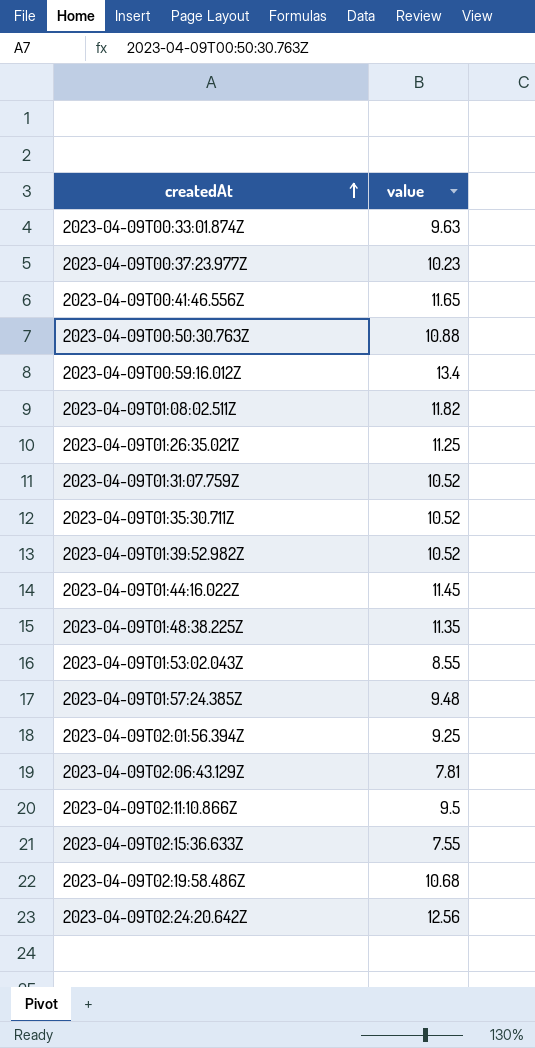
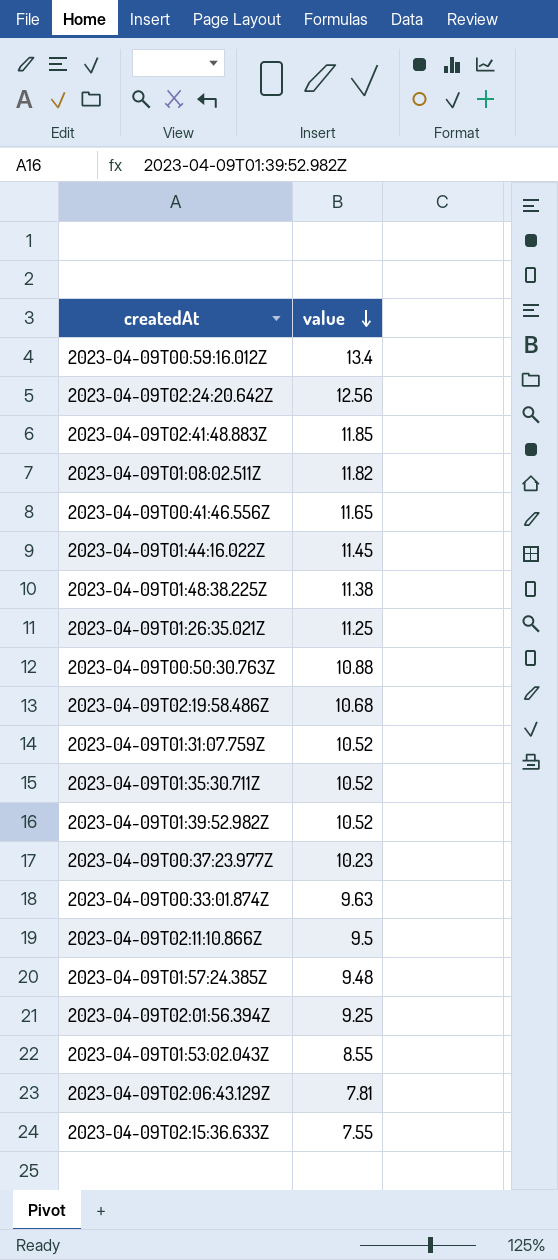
row order: createdAt ascending -> value descending
row 2023-04-09T02:41:48.883Z: none -> 11.85
2023-04-09T01:48:38.225Z | value: 11.35 -> 11.38

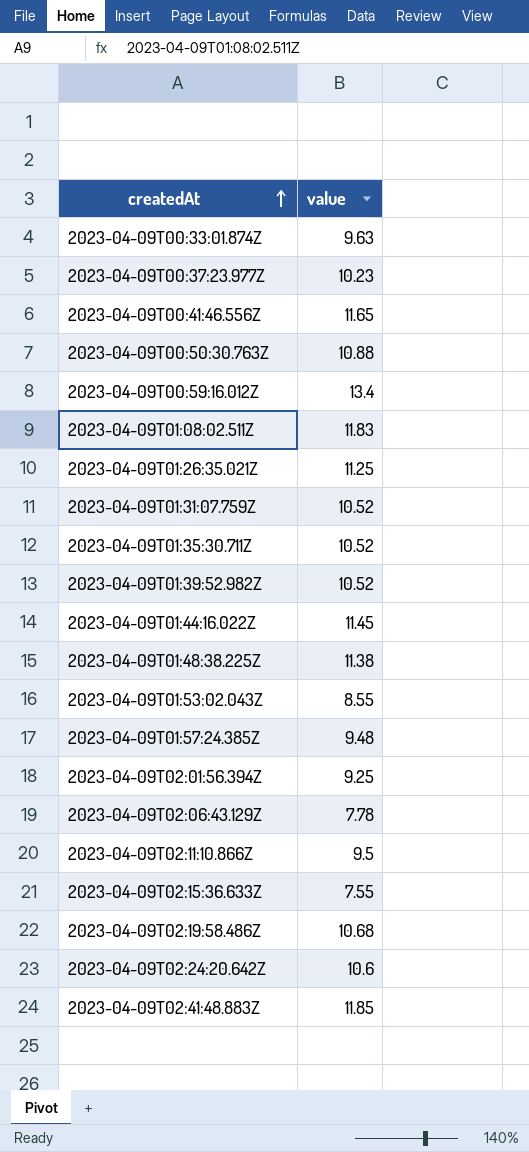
row order: value descending -> createdAt ascending
2023-04-09T01:08:02.511Z | value: 11.82 -> 11.83
2023-04-09T02:06:43.129Z | value: 7.81 -> 7.78
2023-04-09T02:24:20.642Z | value: 12.56 -> 10.6

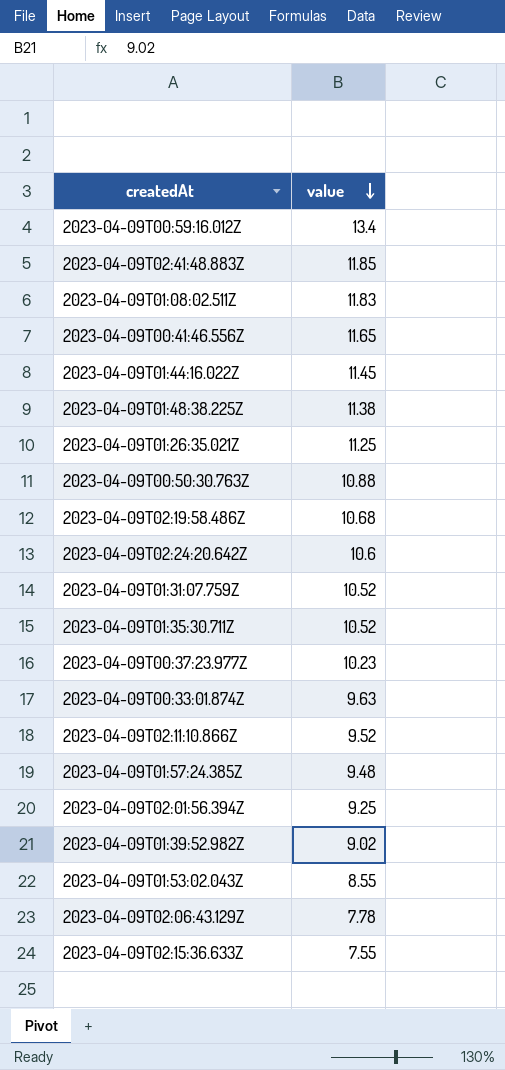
row order: createdAt ascending -> value descending
2023-04-09T02:11:10.866Z | value: 9.5 -> 9.52
2023-04-09T01:39:52.982Z | value: 10.52 -> 9.02

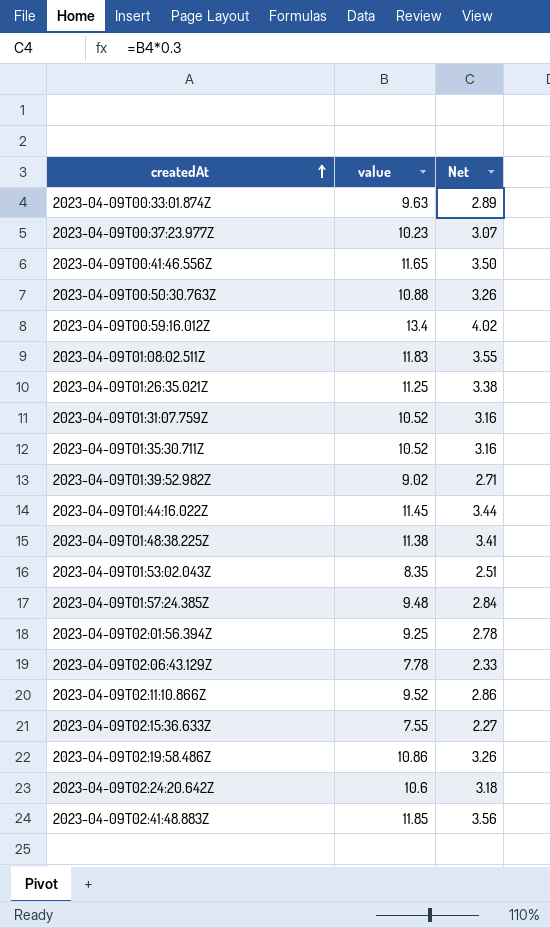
row order: value descending -> createdAt ascending
column Net | formula: none -> [value] * 0.3
2023-04-09T01:53:02.043Z | value: 8.55 -> 8.35
2023-04-09T02:19:58.486Z | value: 10.68 -> 10.86

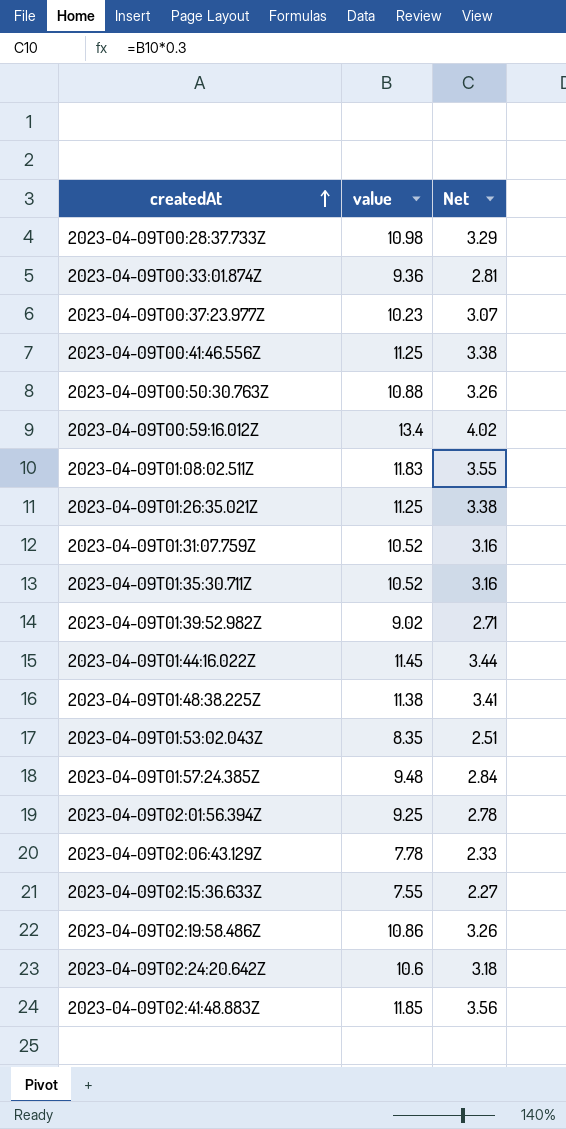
row 2023-04-09T02:11:10.866Z: 9.52 | 2.86 -> none
row 2023-04-09T00:28:37.733Z: none -> 10.98 | 3.29
2023-04-09T00:33:01.874Z | value: 9.63 -> 9.36
2023-04-09T00:33:01.874Z | Net: 2.89 -> 2.81
2023-04-09T00:41:46.556Z | value: 11.65 -> 11.25
2023-04-09T00:41:46.556Z | Net: 3.50 -> 3.38

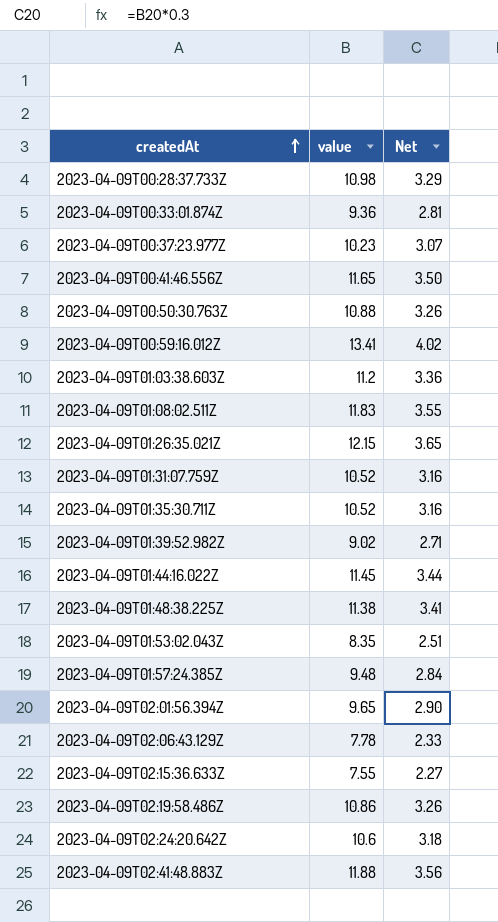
2023-04-09T00:41:46.556Z | value: 11.25 -> 11.65
2023-04-09T00:41:46.556Z | Net: 3.38 -> 3.50
2023-04-09T00:59:16.012Z | value: 13.4 -> 13.41
row 2023-04-09T01:03:38.603Z: none -> 11.2 | 3.36
2023-04-09T01:26:35.021Z | value: 11.25 -> 12.15
2023-04-09T01:26:35.021Z | Net: 3.38 -> 3.65
2023-04-09T02:01:56.394Z | value: 9.25 -> 9.65
2023-04-09T02:01:56.394Z | Net: 2.78 -> 2.90
2023-04-09T02:41:48.883Z | value: 11.85 -> 11.88

